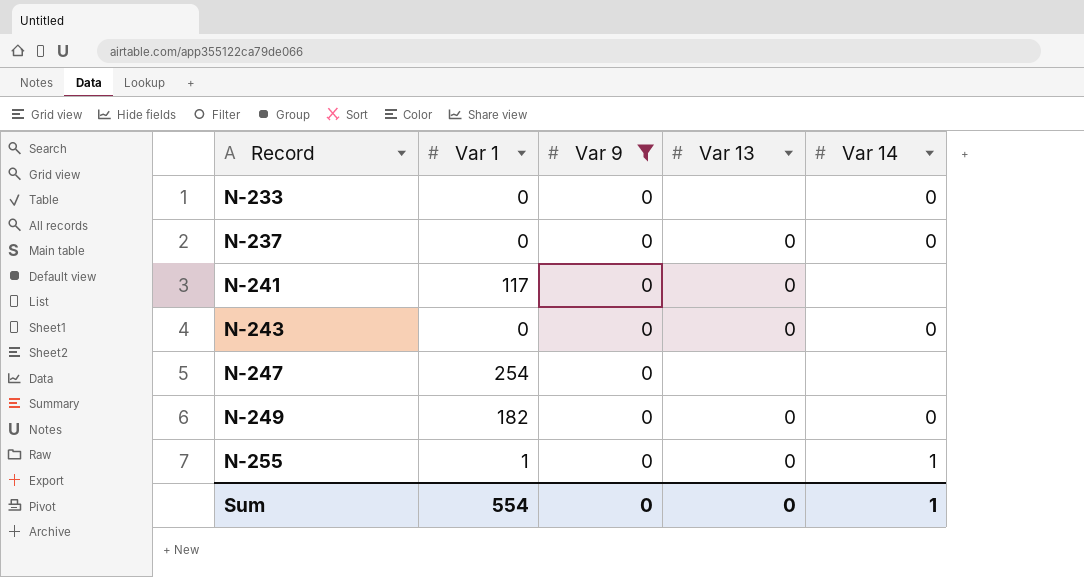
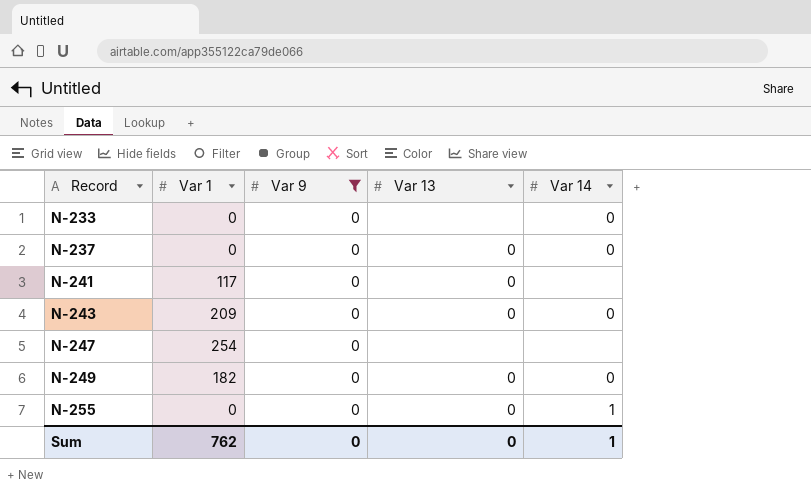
N-243 | Var 1: 0 -> 209
N-255 | Var 1: 1 -> 0
Sum | Var 1: 554 -> 762

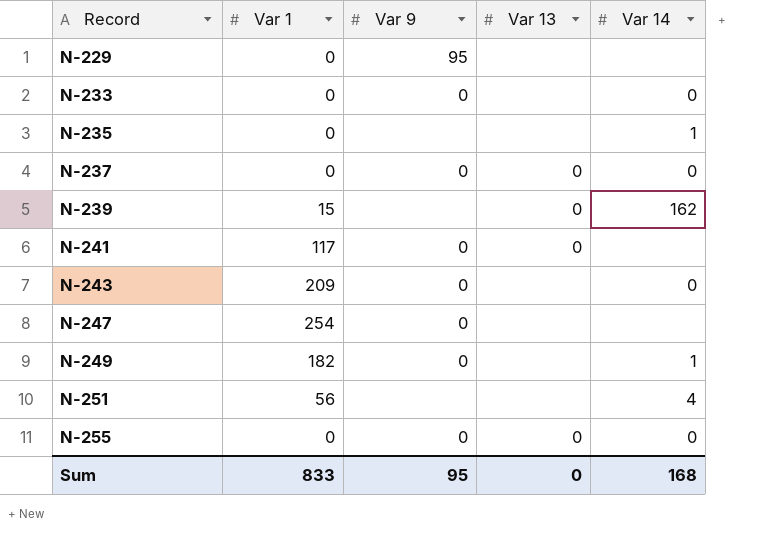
filter: Var 9 = 0 -> none
N-243 | Var 13: 0 -> none
N-249 | Var 13: 0 -> none
N-249 | Var 14: 0 -> 1
N-255 | Var 14: 1 -> 0
Sum | Var 1: 762 -> 833
Sum | Var 9: 0 -> 95
Sum | Var 14: 1 -> 168

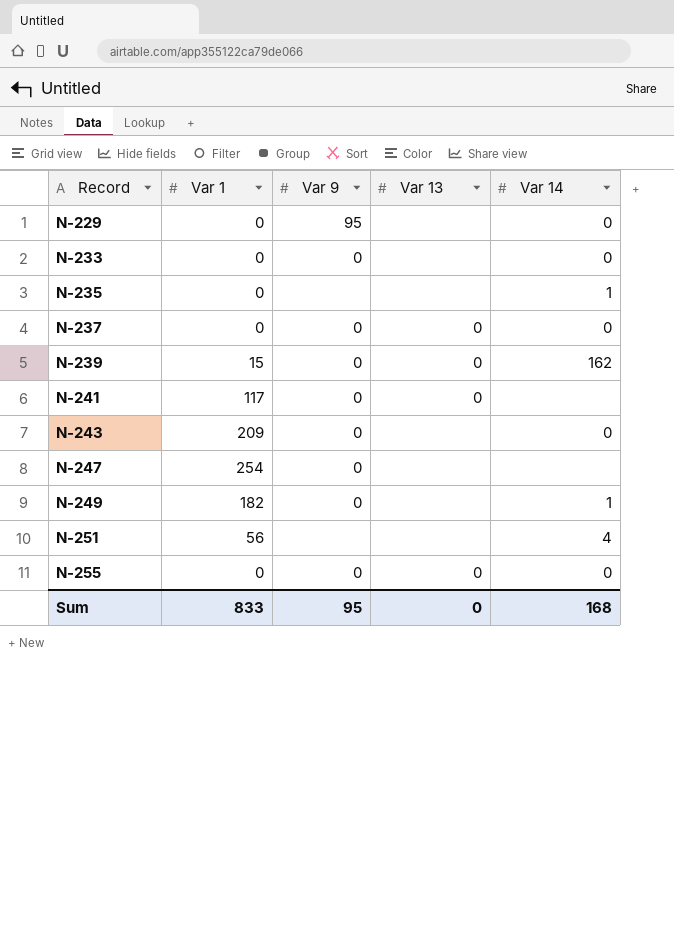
N-229 | Var 14: none -> 0
N-239 | Var 9: none -> 0

